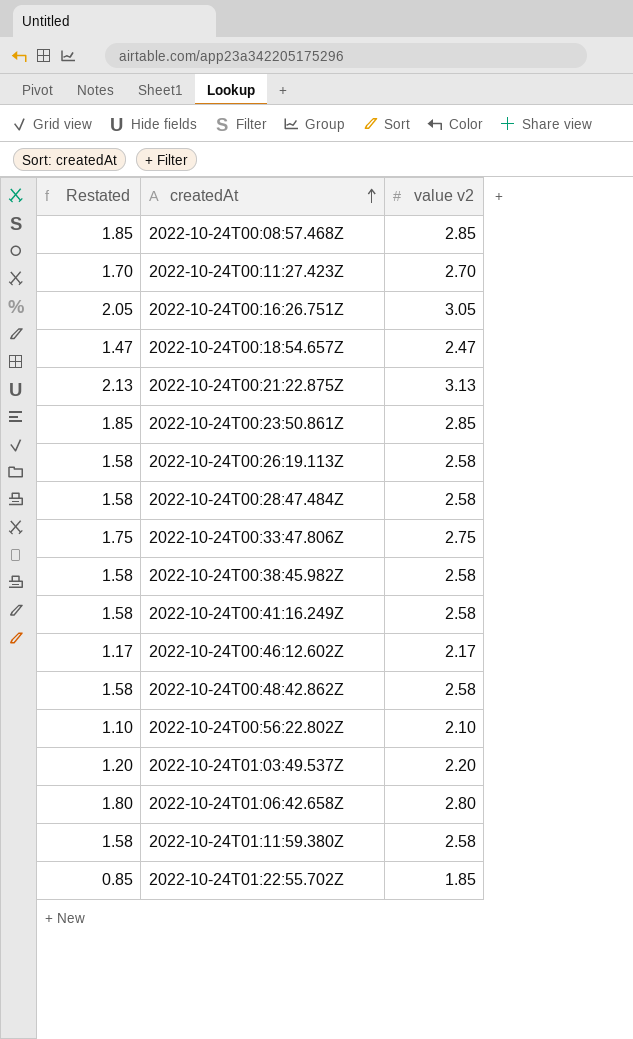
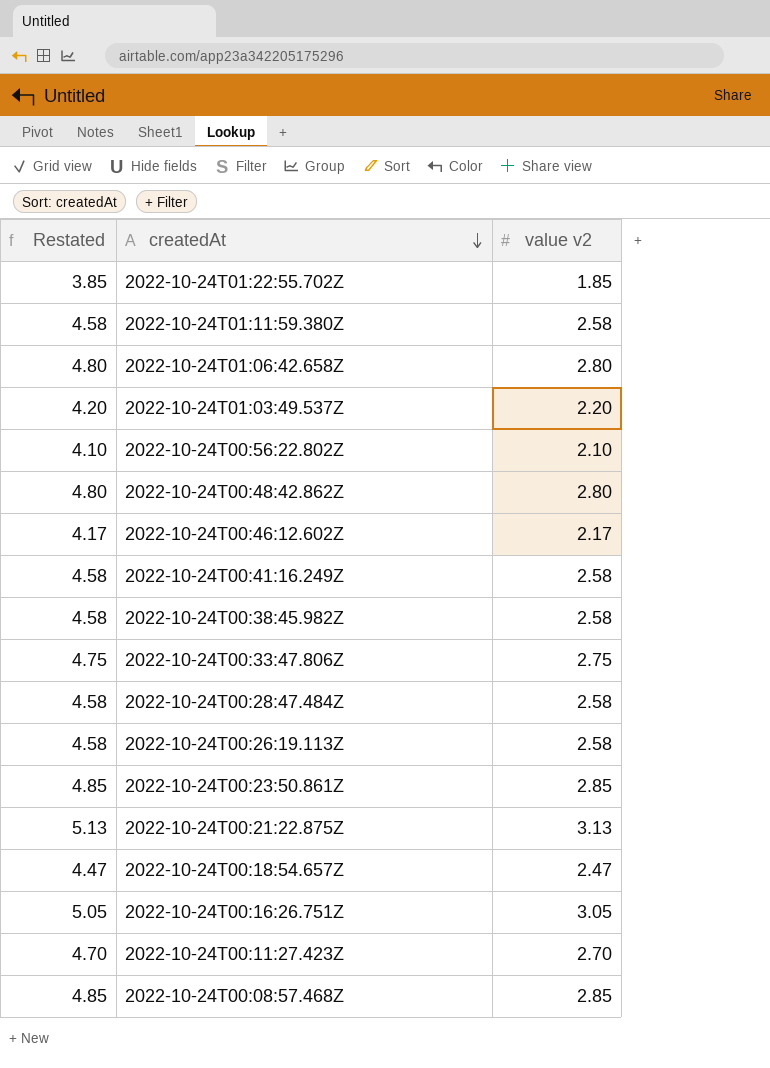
row order: createdAt ascending -> createdAt descending
column Restated | formula: [value v2] - 1 -> [value v2] + 2
2022-10-24T00:48:42.862Z | value v2: 2.58 -> 2.80

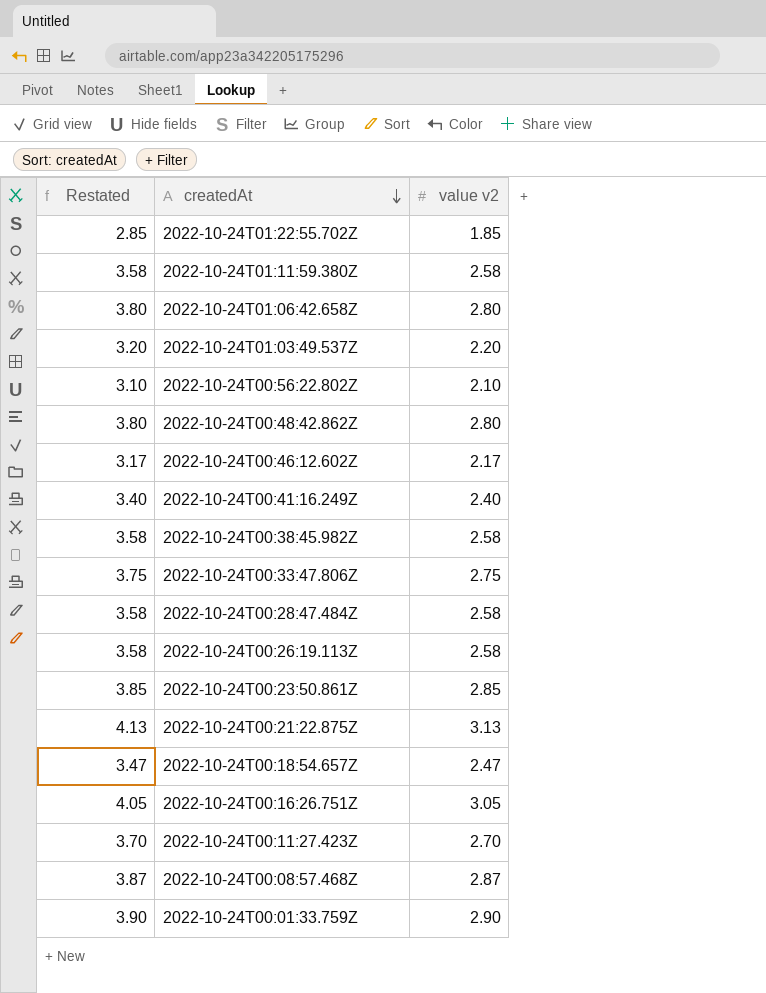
column Restated | formula: [value v2] + 2 -> [value v2] + 1
2022-10-24T00:41:16.249Z | value v2: 2.58 -> 2.40
2022-10-24T00:08:57.468Z | value v2: 2.85 -> 2.87
row 2022-10-24T00:01:33.759Z: none -> 3.90 | 2.90

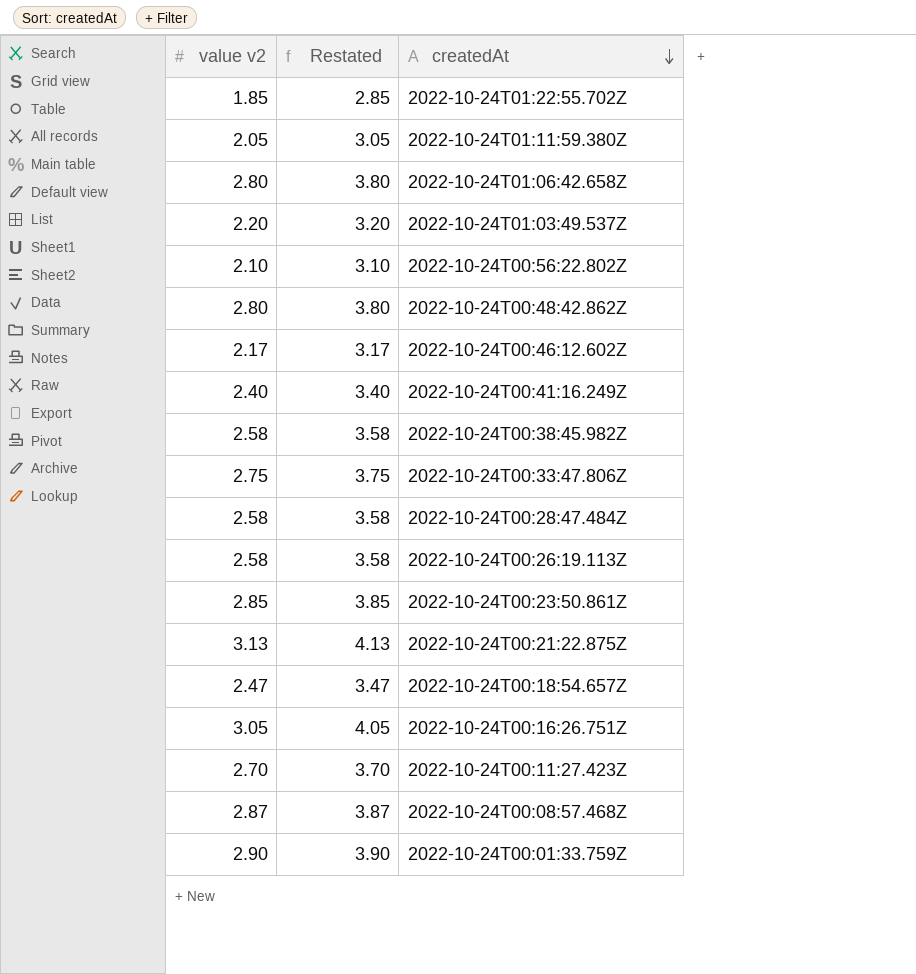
column value v2 | position: 3 -> 1
2022-10-24T01:11:59.380Z | value v2: 2.58 -> 2.05
2022-10-24T01:11:59.380Z | Restated: 3.58 -> 3.05

